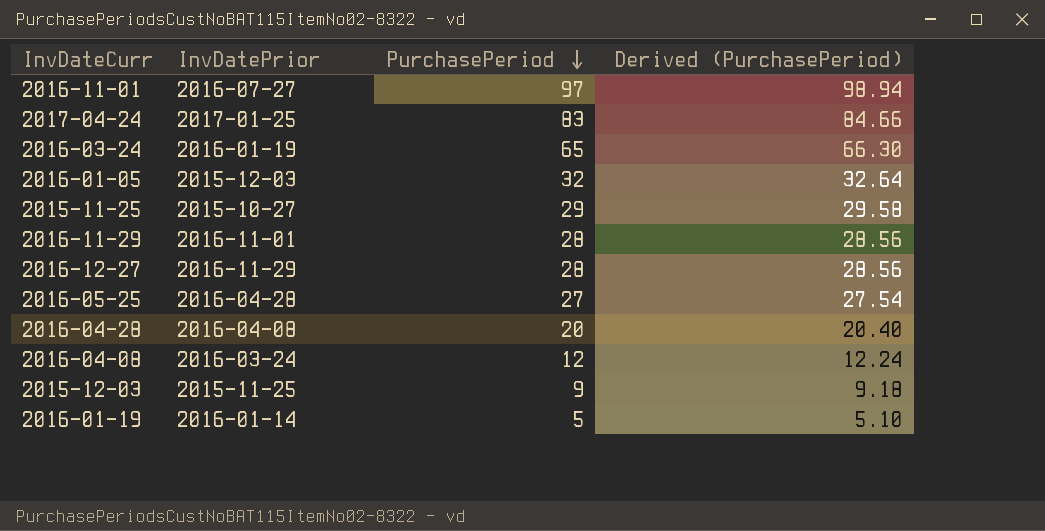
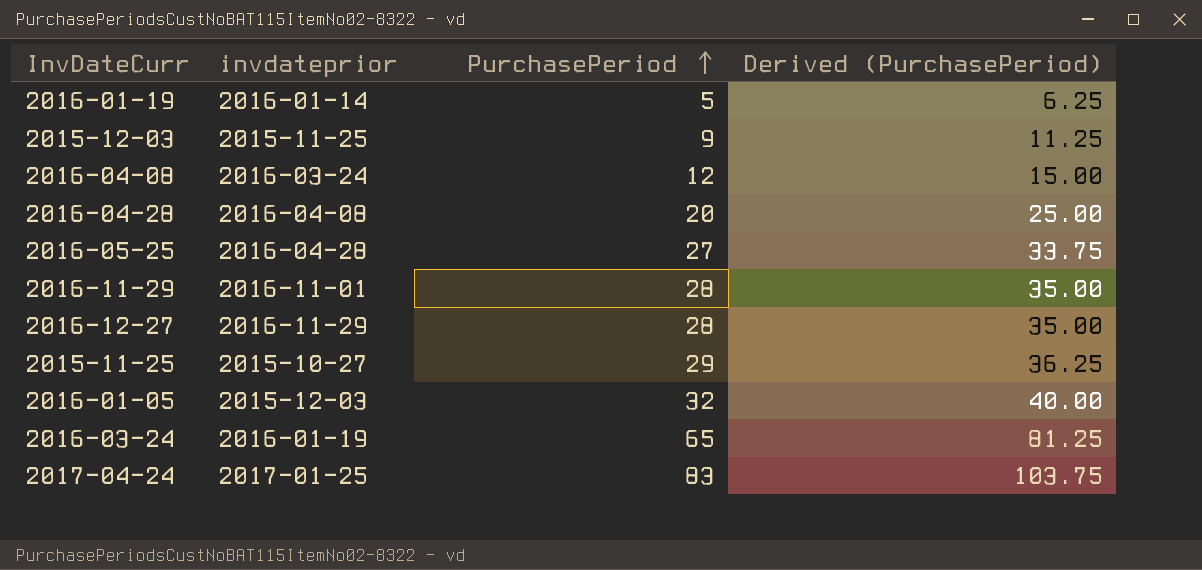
row order: PurchasePeriod descending -> PurchasePeriod ascending
column name: InvDatePrior -> invdateprior
column Derived (PurchasePeriod) | formula: [PurchasePeriod] * 1.02 -> [PurchasePeriod] * 1.25
row 2016-11-01: 2016-07-27 | 97 | 98.94 -> none

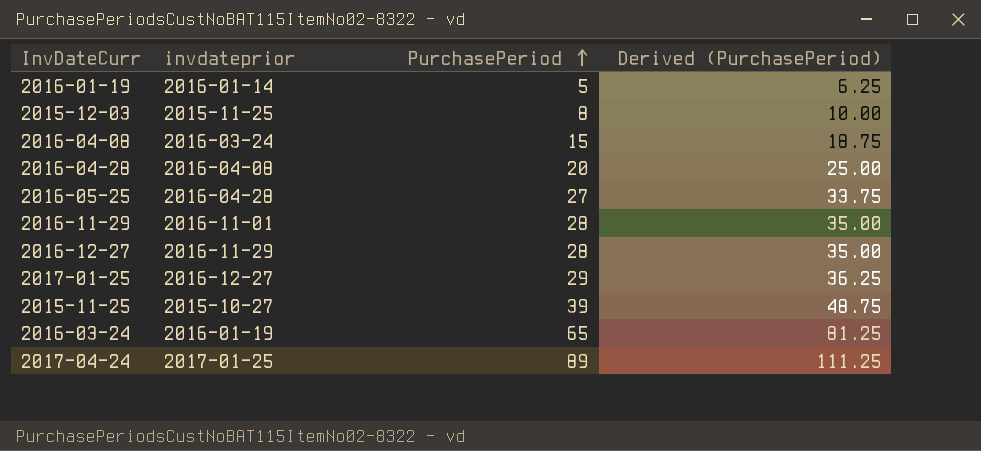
row 2016-01-05: 2015-12-03 | 32 | 40.00 -> none
2015-12-03 | PurchasePeriod: 9 -> 8
2015-12-03 | Derived (PurchasePeriod): 11.25 -> 10.00
2016-04-08 | PurchasePeriod: 12 -> 15
2016-04-08 | Derived (PurchasePeriod): 15.00 -> 18.75
row 2017-01-25: none -> 2016-12-27 | 29 | 36.25
2015-11-25 | PurchasePeriod: 29 -> 39
2015-11-25 | Derived (PurchasePeriod): 36.25 -> 48.75
2017-04-24 | PurchasePeriod: 83 -> 89
2017-04-24 | Derived (PurchasePeriod): 103.75 -> 111.25

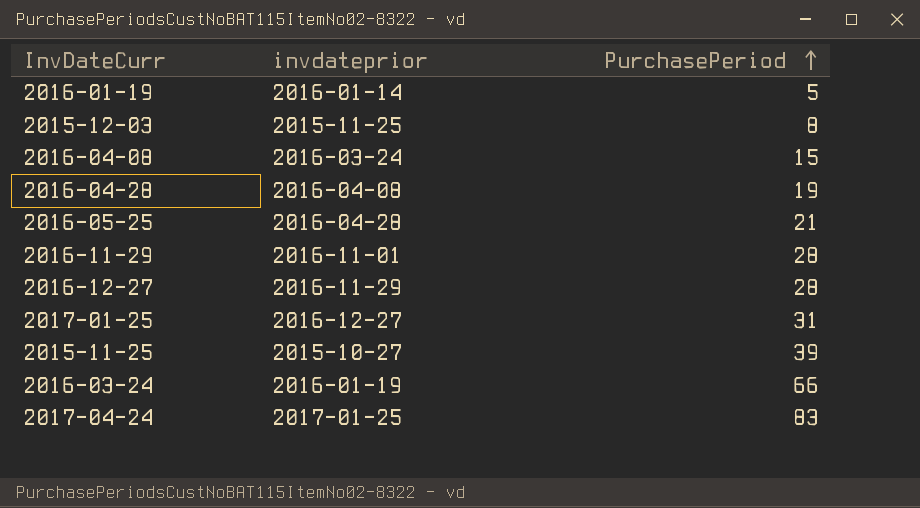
column Derived (PurchasePeriod) | formula: [PurchasePeriod] * 1.25 -> none
2016-04-28 | PurchasePeriod: 20 -> 19
2016-05-25 | PurchasePeriod: 27 -> 21
2017-01-25 | PurchasePeriod: 29 -> 31
2016-03-24 | PurchasePeriod: 65 -> 66
2017-04-24 | PurchasePeriod: 89 -> 83

